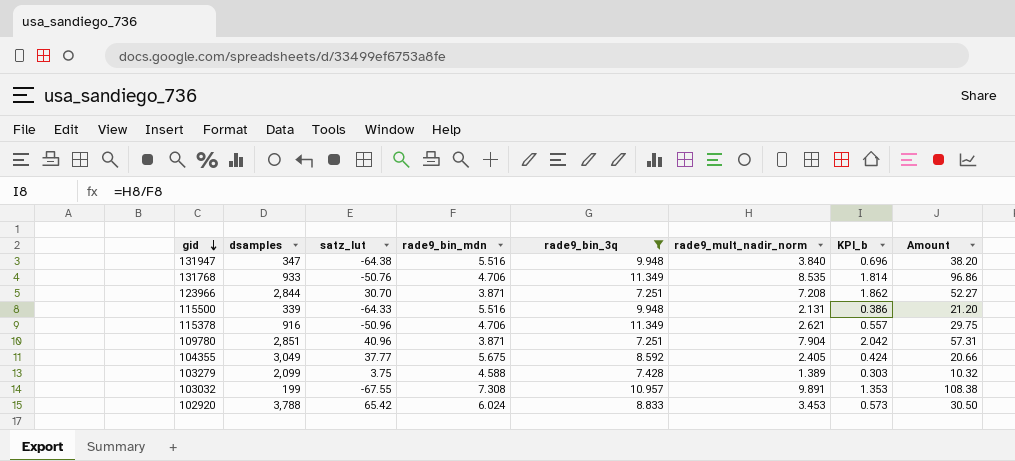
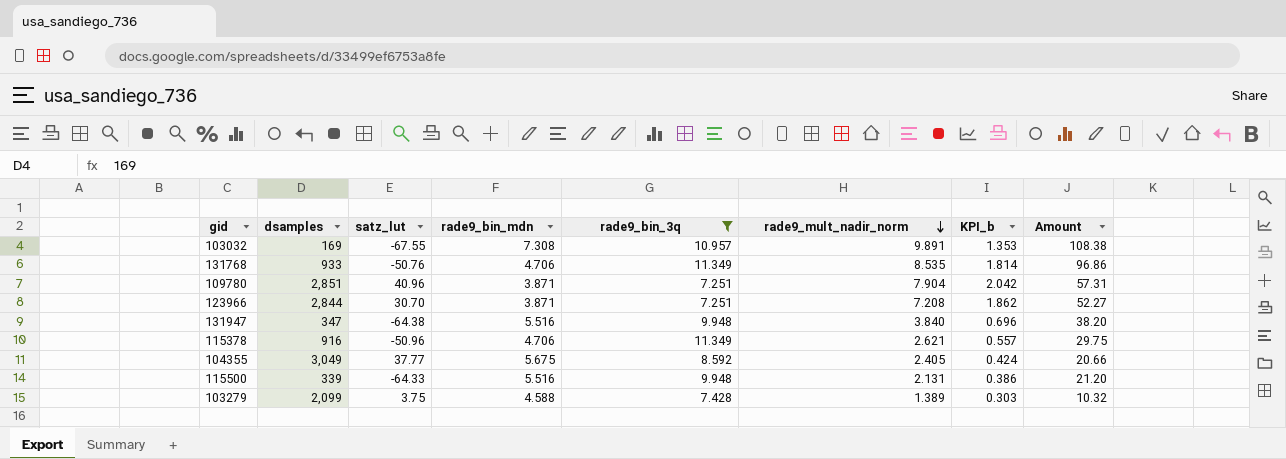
row order: gid descending -> rade9_mult_nadir_norm descending
row 102920: 3,788 | 65.42 | 6.024 | 8.833 | 3.453 | 0.573 | 30.50 -> none
103032 | dsamples: 199 -> 169

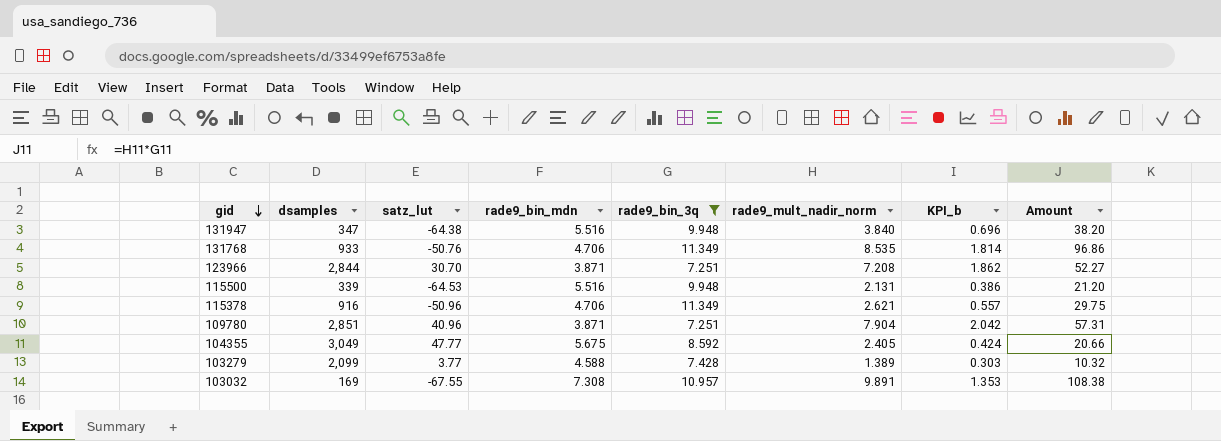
row order: rade9_mult_nadir_norm descending -> gid descending
115500 | satz_lut: -64.33 -> -64.53
104355 | satz_lut: 37.77 -> 47.77
103279 | satz_lut: 3.75 -> 3.77

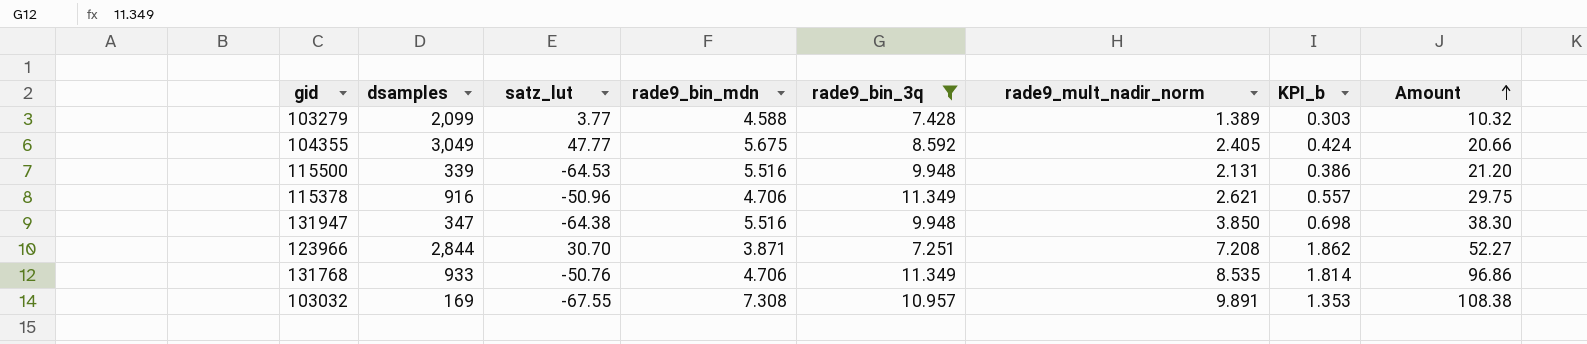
row order: gid descending -> Amount ascending
row 109780: 2,851 | 40.96 | 3.871 | 7.251 | 7.904 | 2.042 | 57.31 -> none
131947 | rade9_mult_nadir_norm: 3.840 -> 3.850
131947 | KPI_b: 0.696 -> 0.698
131947 | Amount: 38.20 -> 38.30

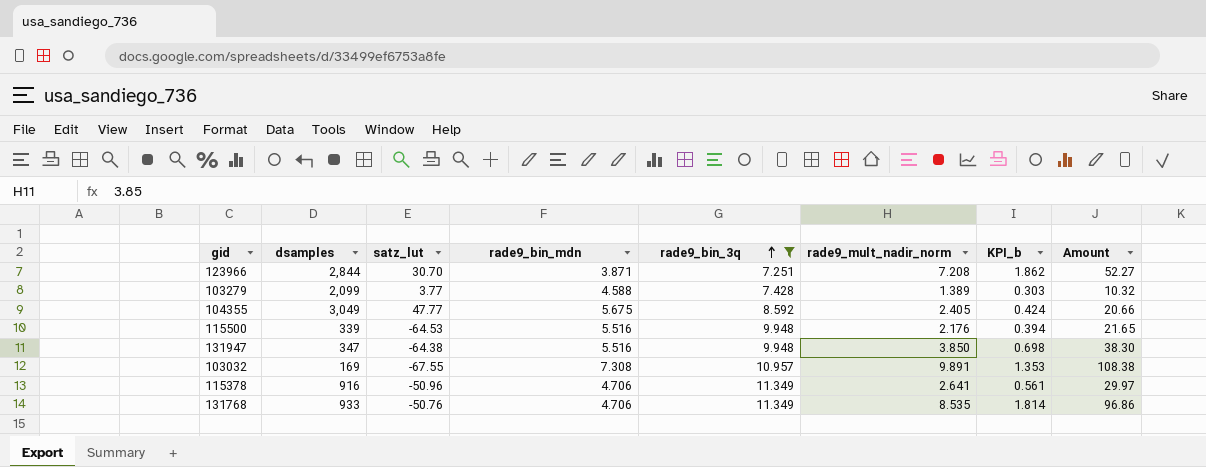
row order: Amount ascending -> rade9_bin_3q ascending
115500 | rade9_mult_nadir_norm: 2.131 -> 2.176
115500 | KPI_b: 0.386 -> 0.394
115500 | Amount: 21.20 -> 21.65
115378 | rade9_mult_nadir_norm: 2.621 -> 2.641
115378 | KPI_b: 0.557 -> 0.561
115378 | Amount: 29.75 -> 29.97

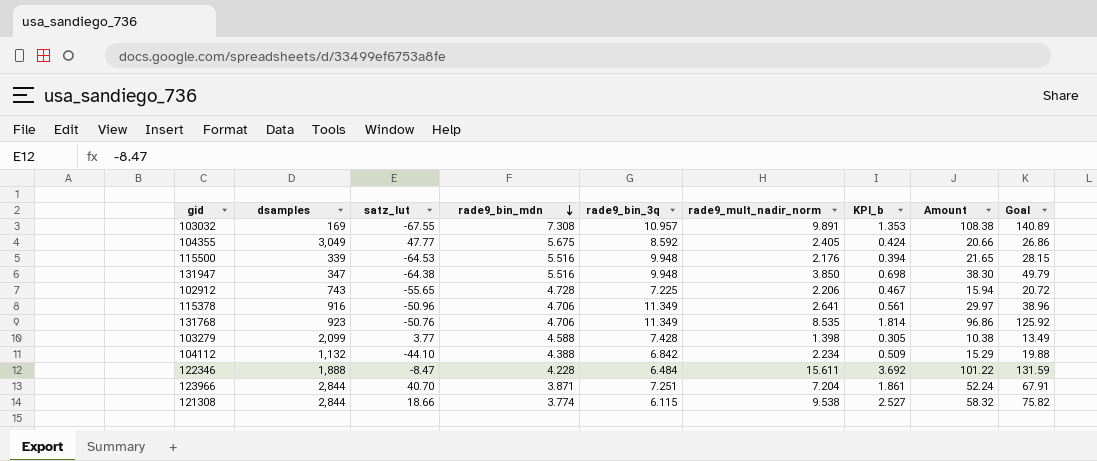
filter: rade9_bin_3q >= 7.251 -> none
row order: rade9_bin_3q ascending -> rade9_bin_mdn descending
column Goal | formula: none -> [Amount] * 1.3
131768 | dsamples: 933 -> 923
103279 | rade9_mult_nadir_norm: 1.389 -> 1.398
103279 | KPI_b: 0.303 -> 0.305
103279 | Amount: 10.32 -> 10.38
123966 | satz_lut: 30.70 -> 40.70
123966 | rade9_mult_nadir_norm: 7.208 -> 7.204
123966 | KPI_b: 1.862 -> 1.861
123966 | Amount: 52.27 -> 52.24

